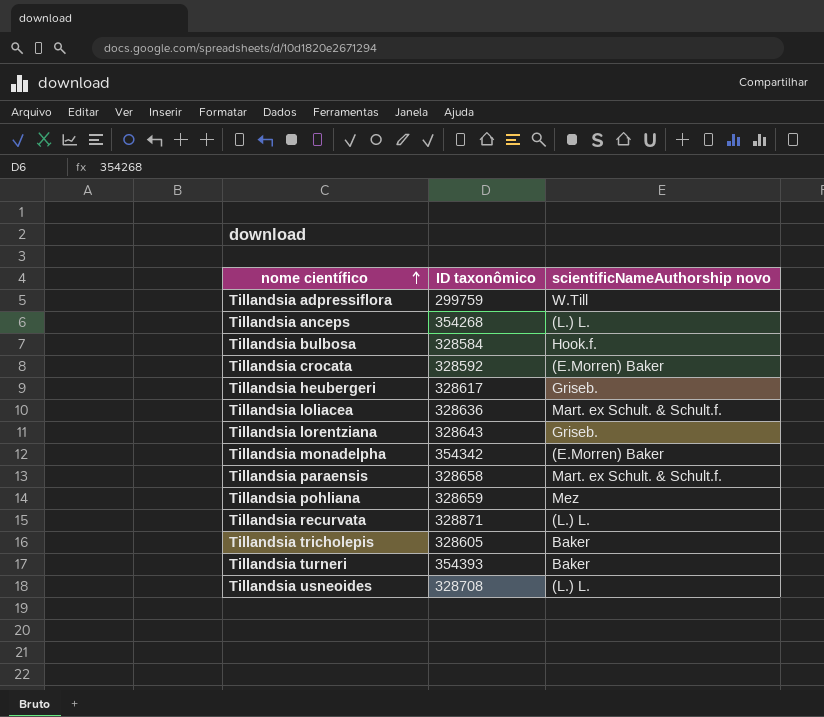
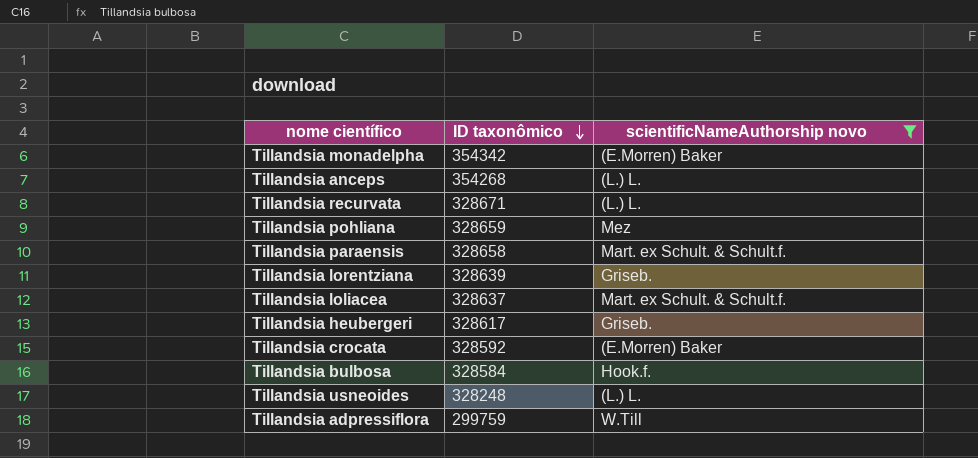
filter: none -> scientificNameAuthorship novo != Baker
row order: nome científico ascending -> ID taxonômico descending
Tillandsia recurvata | ID taxonômico: 328871 -> 328671
Tillandsia lorentziana | ID taxonômico: 328643 -> 328639
Tillandsia loliacea | ID taxonômico: 328636 -> 328637
Tillandsia usneoides | ID taxonômico: 328708 -> 328248

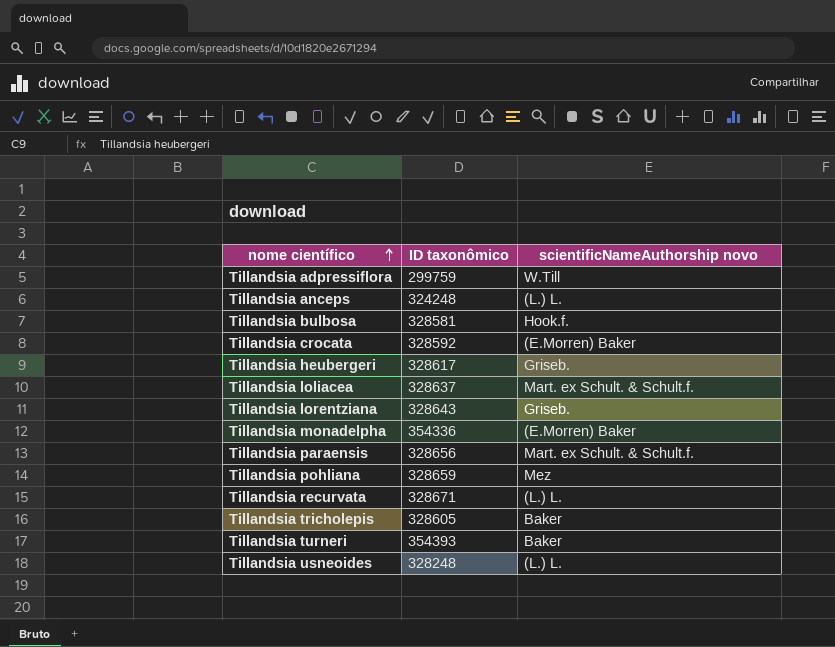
filter: scientificNameAuthorship novo != Baker -> none
row order: ID taxonômico descending -> nome científico ascending
Tillandsia anceps | ID taxonômico: 354268 -> 324248
Tillandsia bulbosa | ID taxonômico: 328584 -> 328581
Tillandsia lorentziana | ID taxonômico: 328639 -> 328643
Tillandsia monadelpha | ID taxonômico: 354342 -> 354336
Tillandsia paraensis | ID taxonômico: 328658 -> 328656

